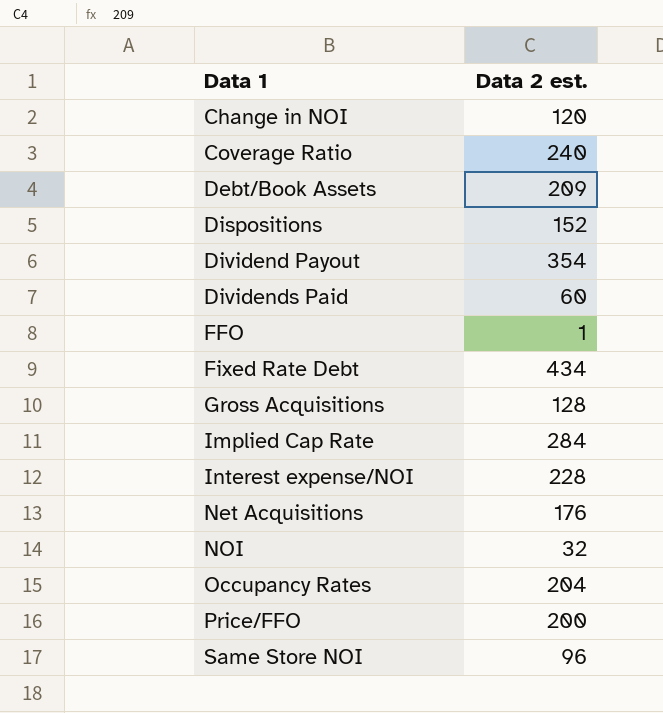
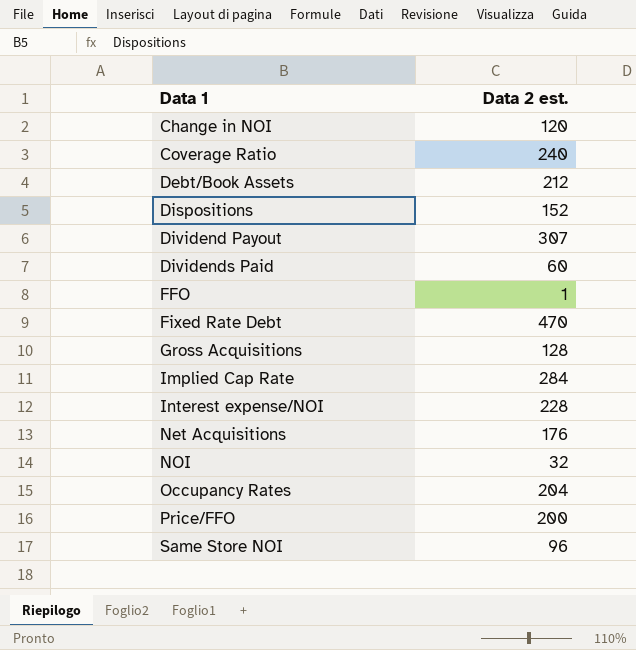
Debt/Book Assets | Data 2 est.: 209 -> 212
Dividend Payout | Data 2 est.: 354 -> 307
Fixed Rate Debt | Data 2 est.: 434 -> 470

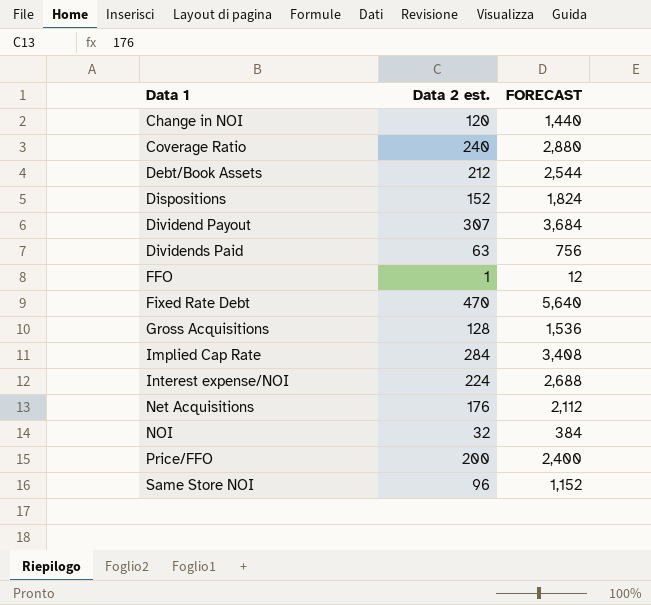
column FORECAST | formula: none -> [Data 2 est.] * 12
row Occupancy Rates: 204 -> none
Dividends Paid | Data 2 est.: 60 -> 63
Interest expense/NOI | Data 2 est.: 228 -> 224

